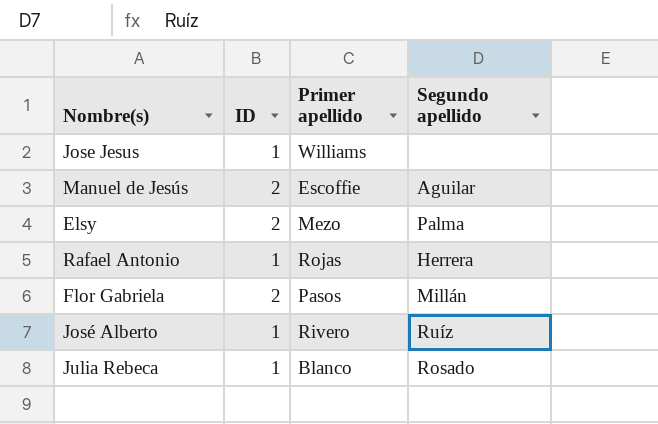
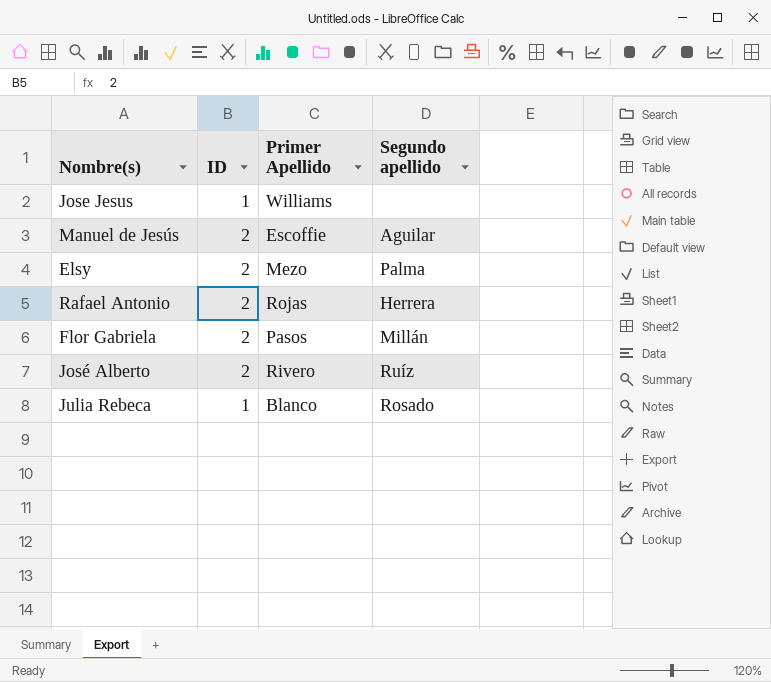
column name: Primer apellido -> Primer Apellido
Rafael Antonio | ID: 1 -> 2
José Alberto | ID: 1 -> 2

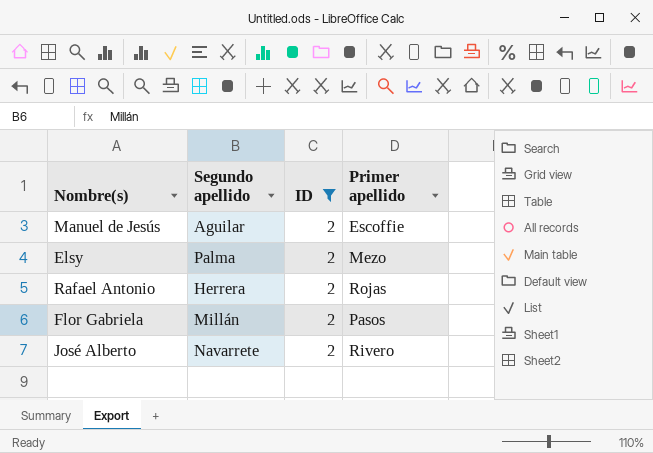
filter: none -> ID = 2
column Segundo apellido | position: 4 -> 2
column name: Primer Apellido -> Primer apellido
José Alberto | Segundo apellido: Ruíz -> Navarrete

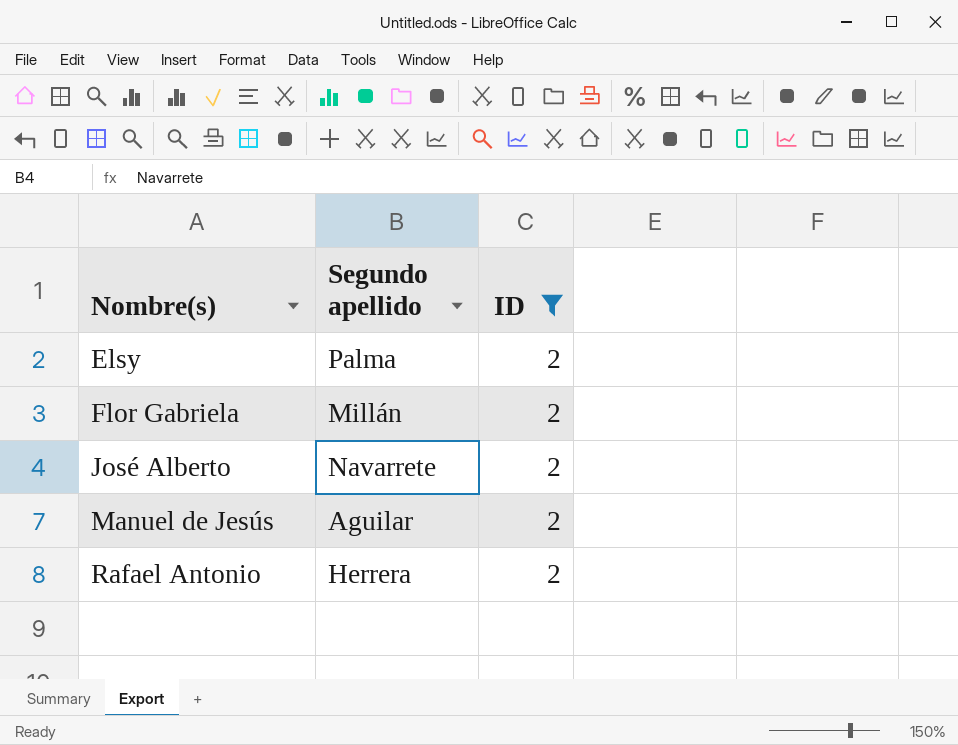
row order: none -> Nombre(s) ascending
column Primer apellido | position: 4 -> none

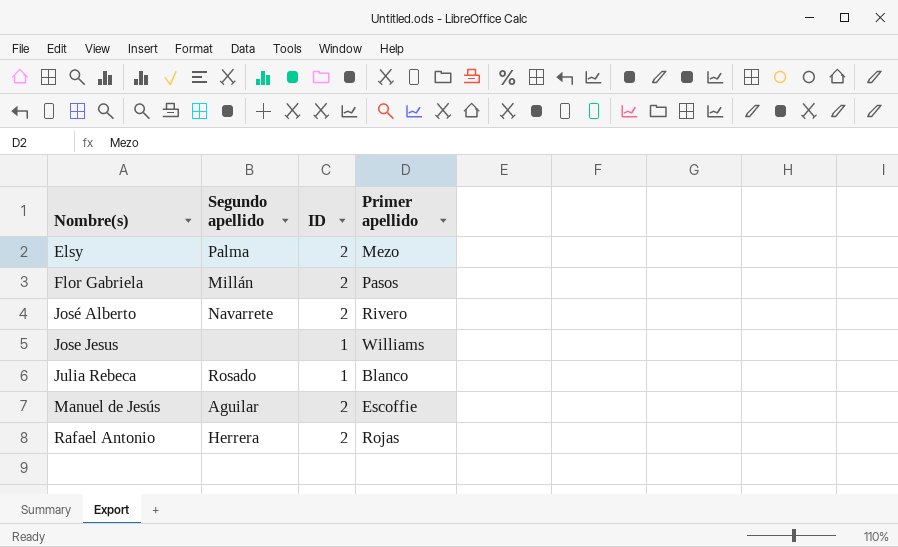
filter: ID = 2 -> none
column Primer apellido | position: none -> 4

